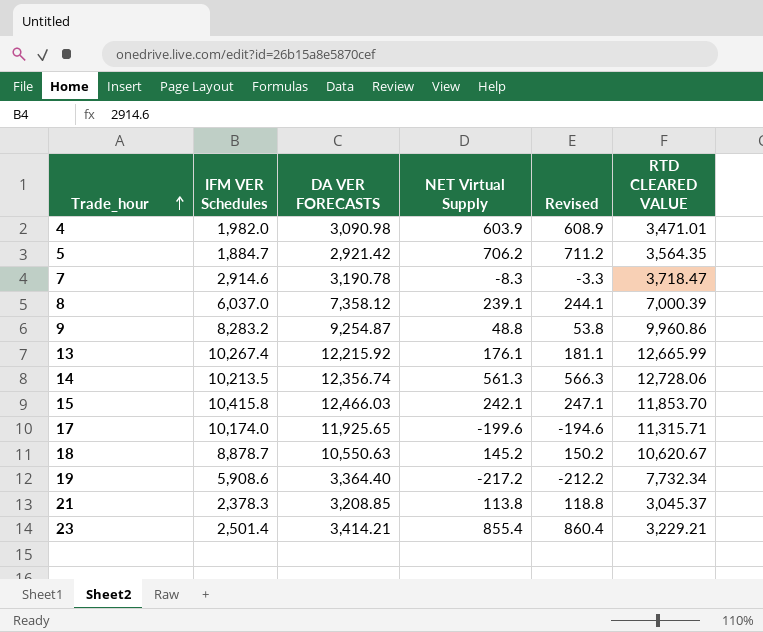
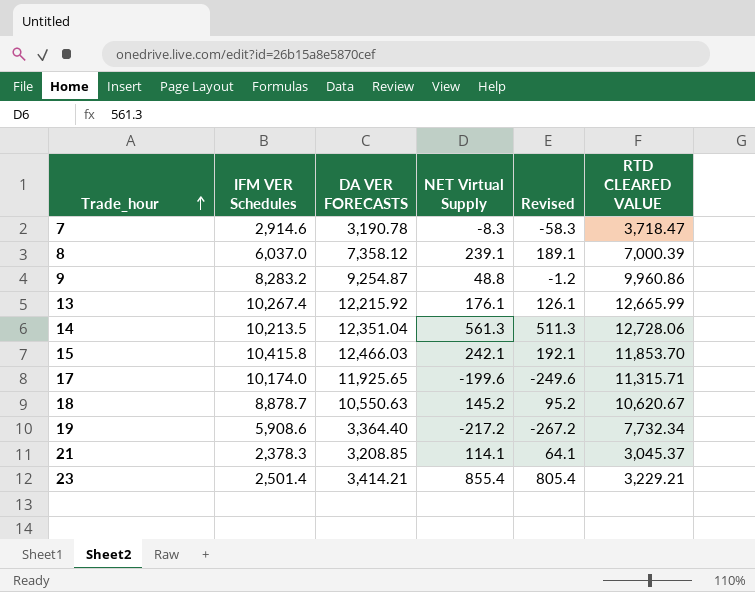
column Revised | formula: [NET Virtual Supply] + 5 -> [NET Virtual Supply] - 50
row 4: 1,982.0 | 3,090.98 | 603.9 | 608.9 | 3,471.01 -> none
row 5: 1,884.7 | 2,921.42 | 706.2 | 711.2 | 3,564.35 -> none
14 | DA VER FORECASTS: 12,356.74 -> 12,351.04
21 | NET Virtual Supply: 113.8 -> 114.1

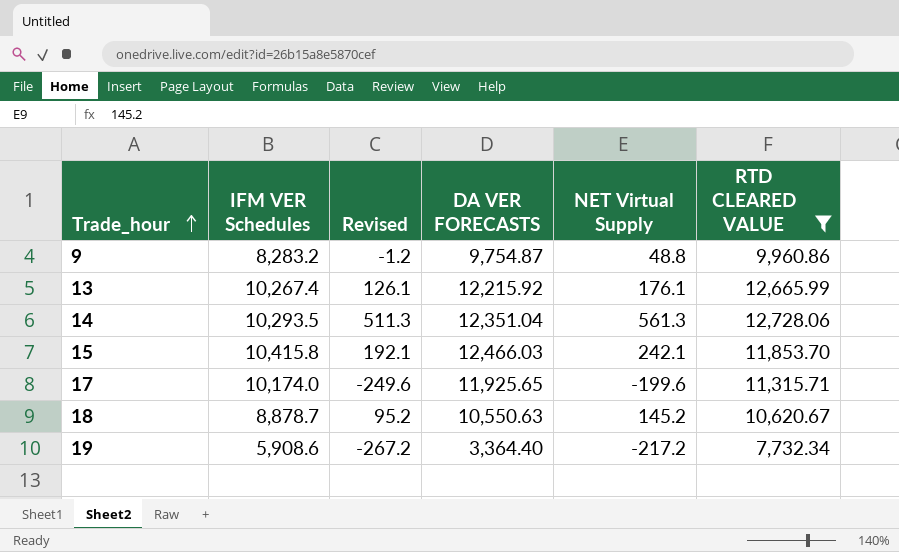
filter: none -> RTD CLEARED VALUE >= 7,732.34
column Revised | position: 5 -> 3
9 | DA VER FORECASTS: 9,254.87 -> 9,754.87
14 | IFM VER Schedules: 10,213.5 -> 10,293.5

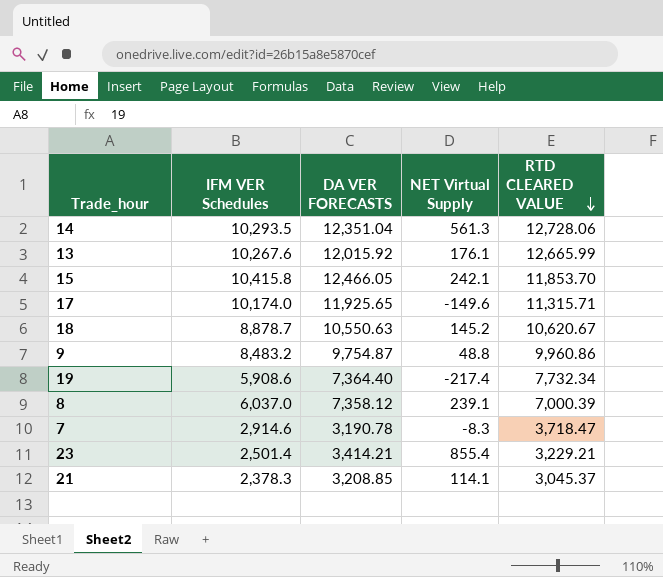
filter: RTD CLEARED VALUE >= 7,732.34 -> none
row order: Trade_hour ascending -> RTD CLEARED VALUE descending
column Revised | formula: [NET Virtual Supply] - 50 -> none
13 | IFM VER Schedules: 10,267.4 -> 10,267.6
13 | DA VER FORECASTS: 12,215.92 -> 12,015.92
15 | DA VER FORECASTS: 12,466.03 -> 12,466.05
17 | NET Virtual Supply: -199.6 -> -149.6
9 | IFM VER Schedules: 8,283.2 -> 8,483.2
19 | DA VER FORECASTS: 3,364.40 -> 7,364.40
19 | NET Virtual Supply: -217.2 -> -217.4

